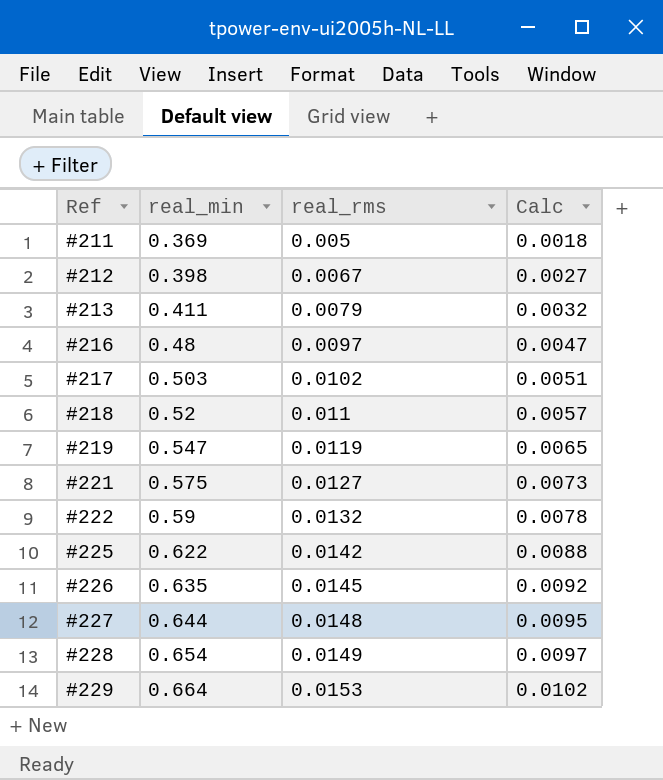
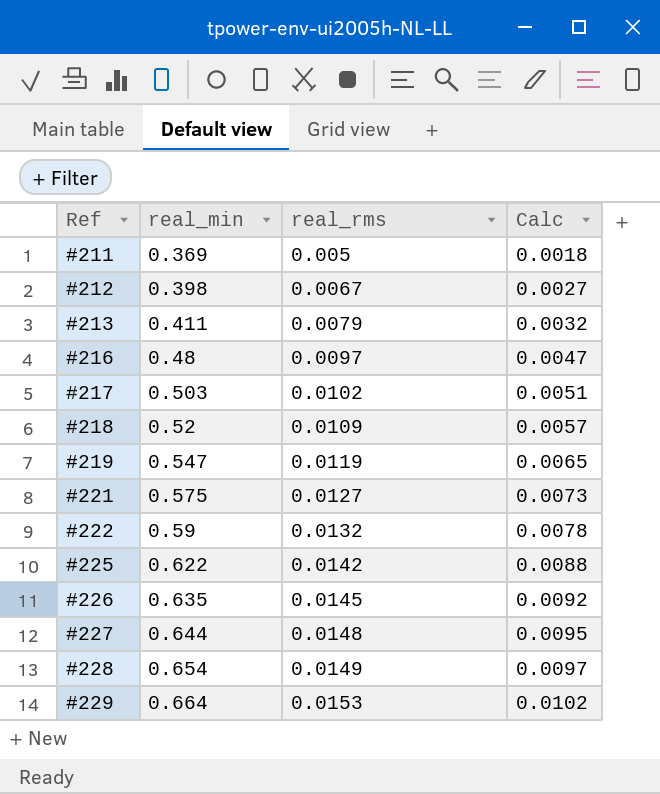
#218 | real_rms: 0.011 -> 0.0109

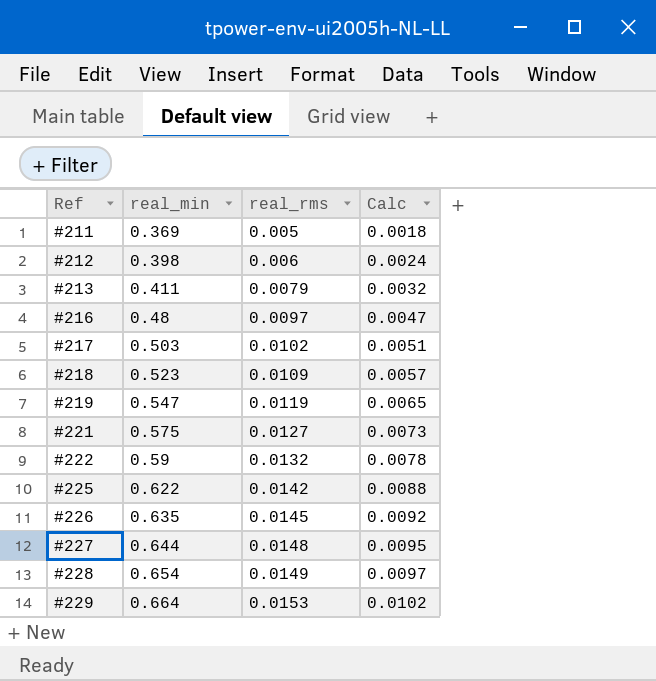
#212 | real_rms: 0.0067 -> 0.006
#212 | Calc: 0.0027 -> 0.0024
#218 | real_min: 0.52 -> 0.523

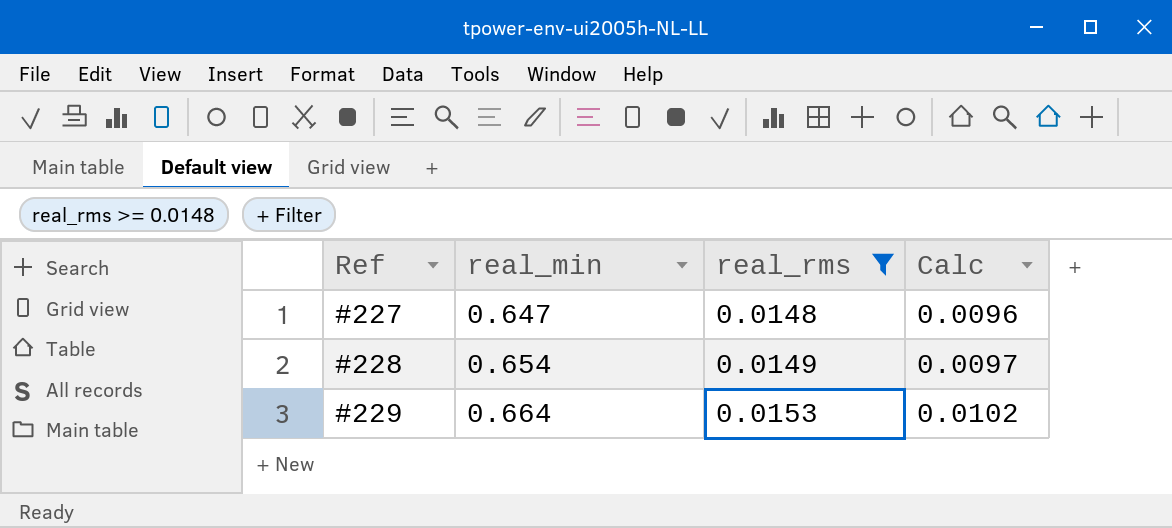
filter: none -> real_rms >= 0.0148
#227 | real_min: 0.644 -> 0.647
#227 | Calc: 0.0095 -> 0.0096

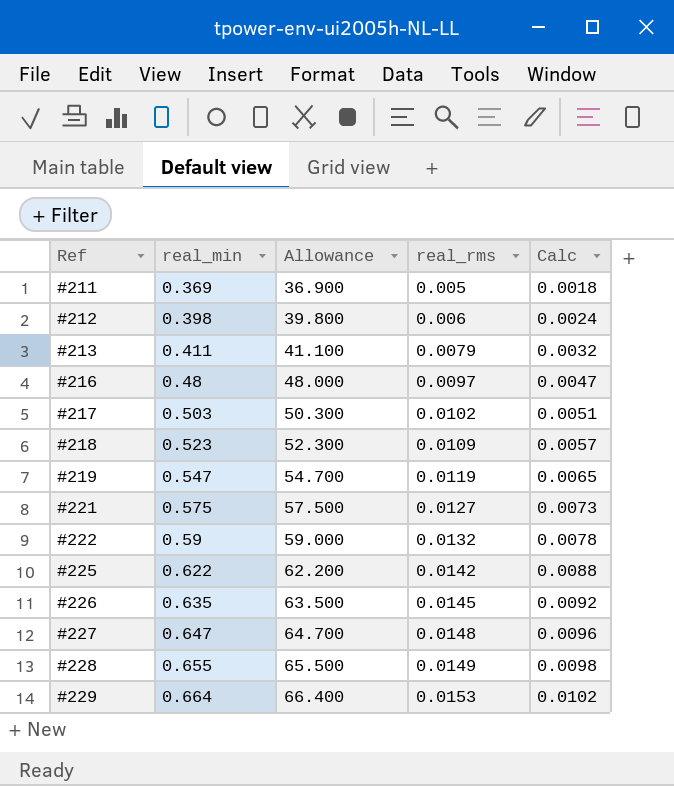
filter: real_rms >= 0.0148 -> none
column Allowance | formula: none -> [real_min] * 100
#228 | real_min: 0.654 -> 0.655
#228 | Calc: 0.0097 -> 0.0098

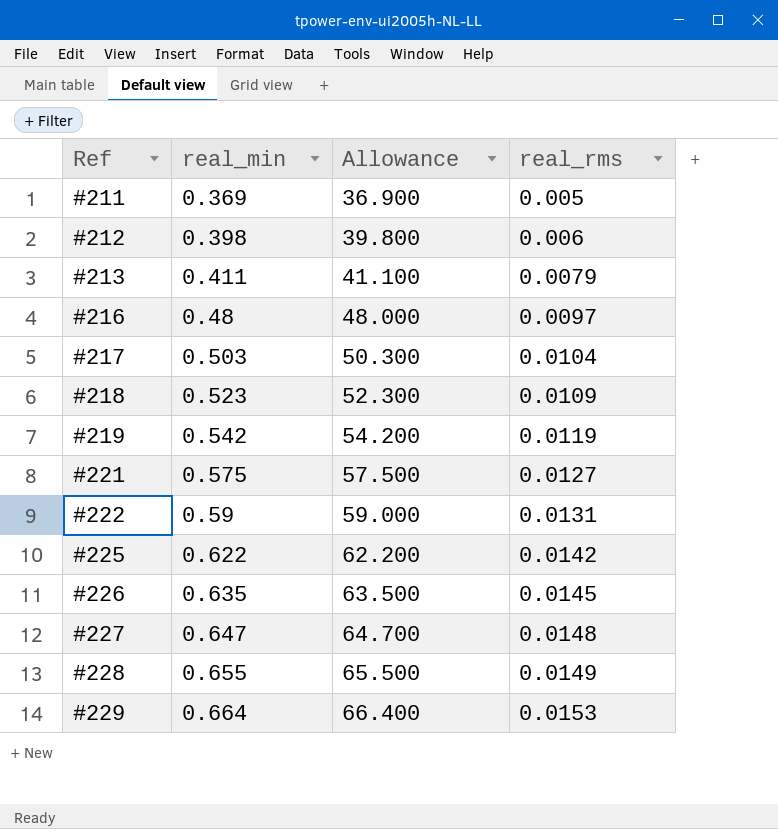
column Calc | formula: [real_min] * [real_rms] -> none
#217 | real_rms: 0.0102 -> 0.0104
#219 | real_min: 0.547 -> 0.542
#219 | Allowance: 54.700 -> 54.200
#222 | real_rms: 0.0132 -> 0.0131

